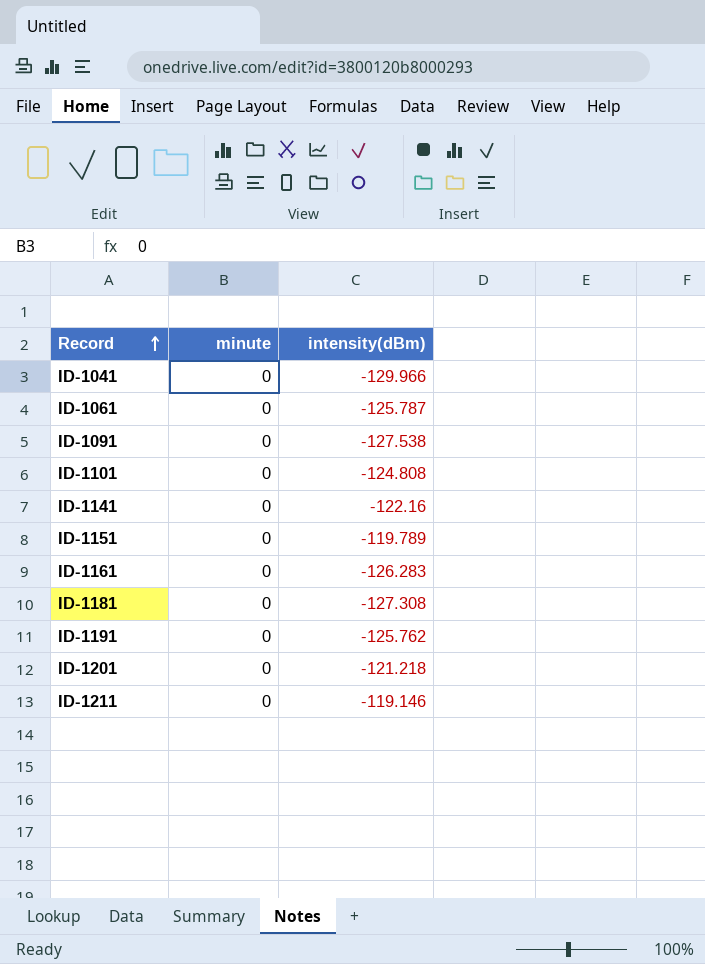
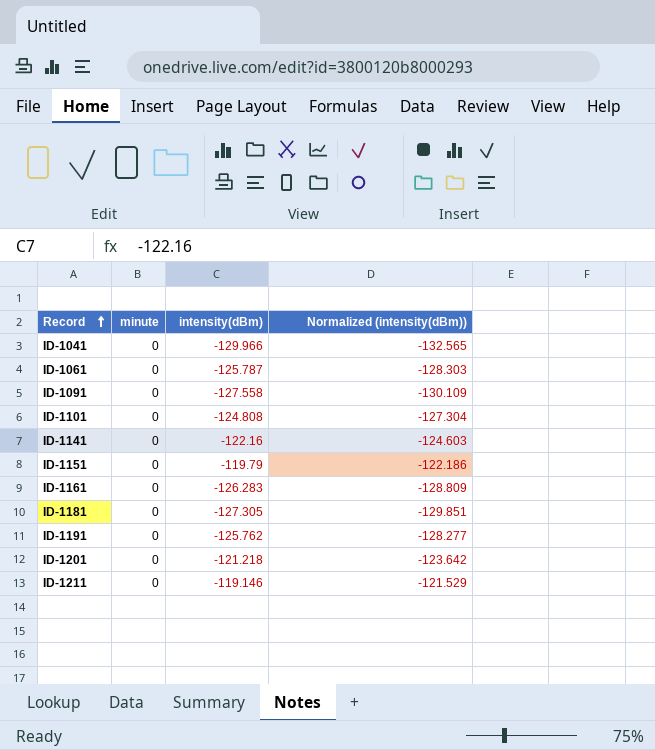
column Normalized (intensity(dBm)) | formula: none -> [intensity(dBm)] * 1.02
ID-1091 | intensity(dBm): -127.538 -> -127.558
ID-1151 | intensity(dBm): -119.789 -> -119.79
ID-1181 | intensity(dBm): -127.308 -> -127.305

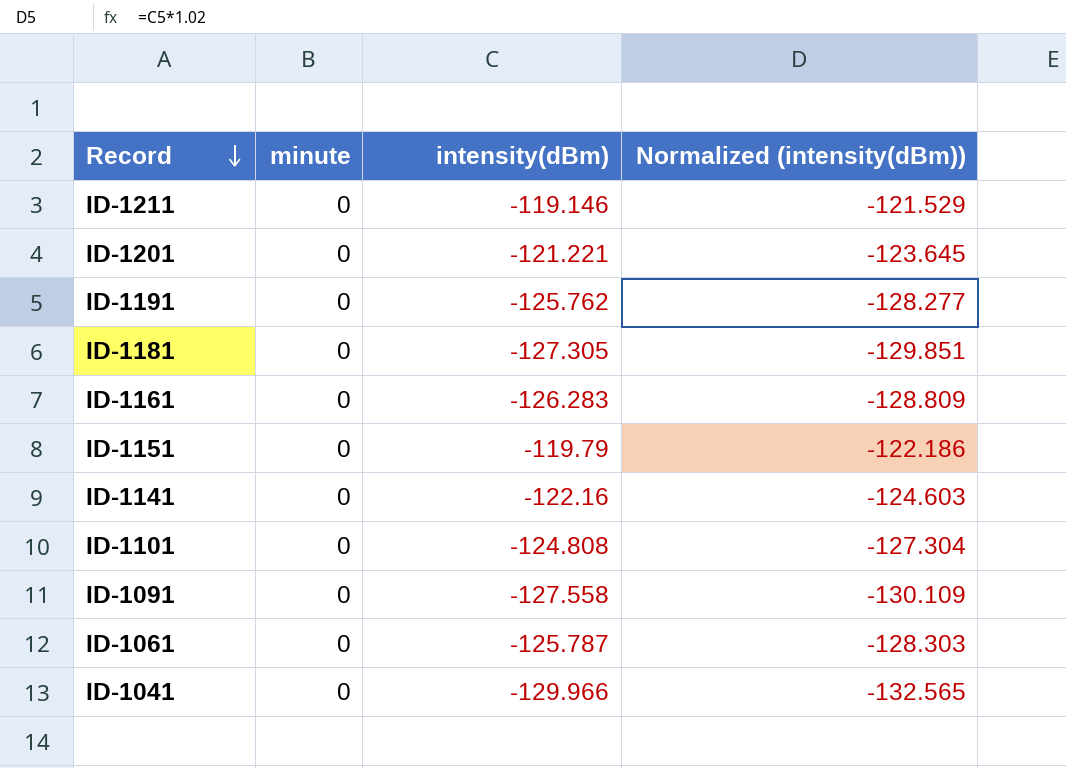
row order: Record ascending -> Record descending
ID-1201 | intensity(dBm): -121.218 -> -121.221
ID-1201 | Normalized (intensity(dBm)): -123.642 -> -123.645

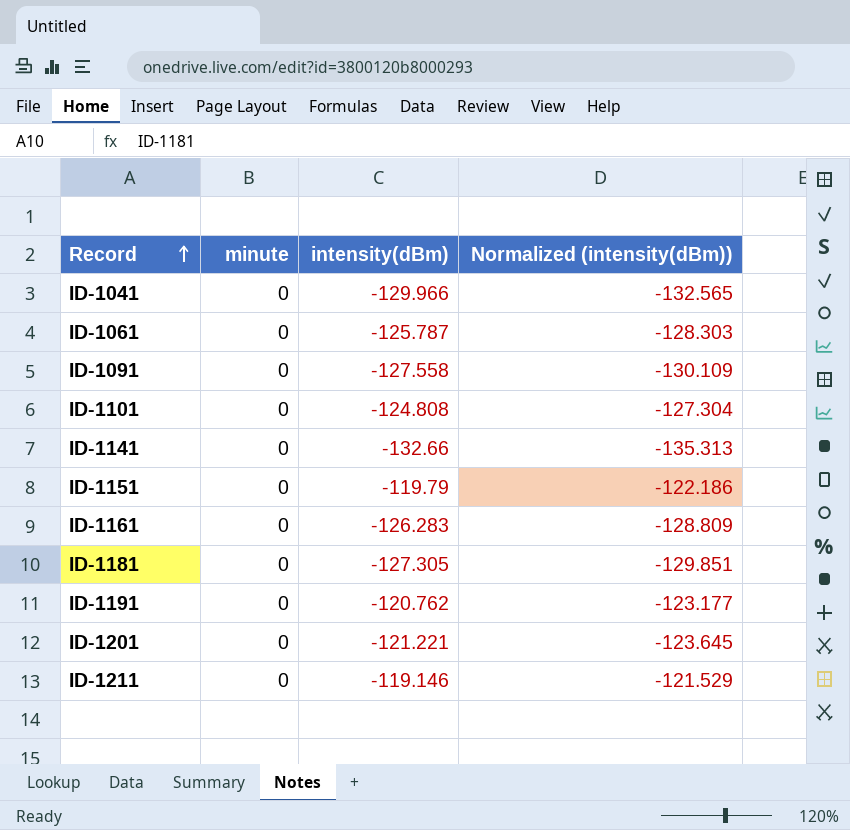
row order: Record descending -> Record ascending
ID-1141 | intensity(dBm): -122.16 -> -132.66
ID-1141 | Normalized (intensity(dBm)): -124.603 -> -135.313
ID-1191 | intensity(dBm): -125.762 -> -120.762
ID-1191 | Normalized (intensity(dBm)): -128.277 -> -123.177

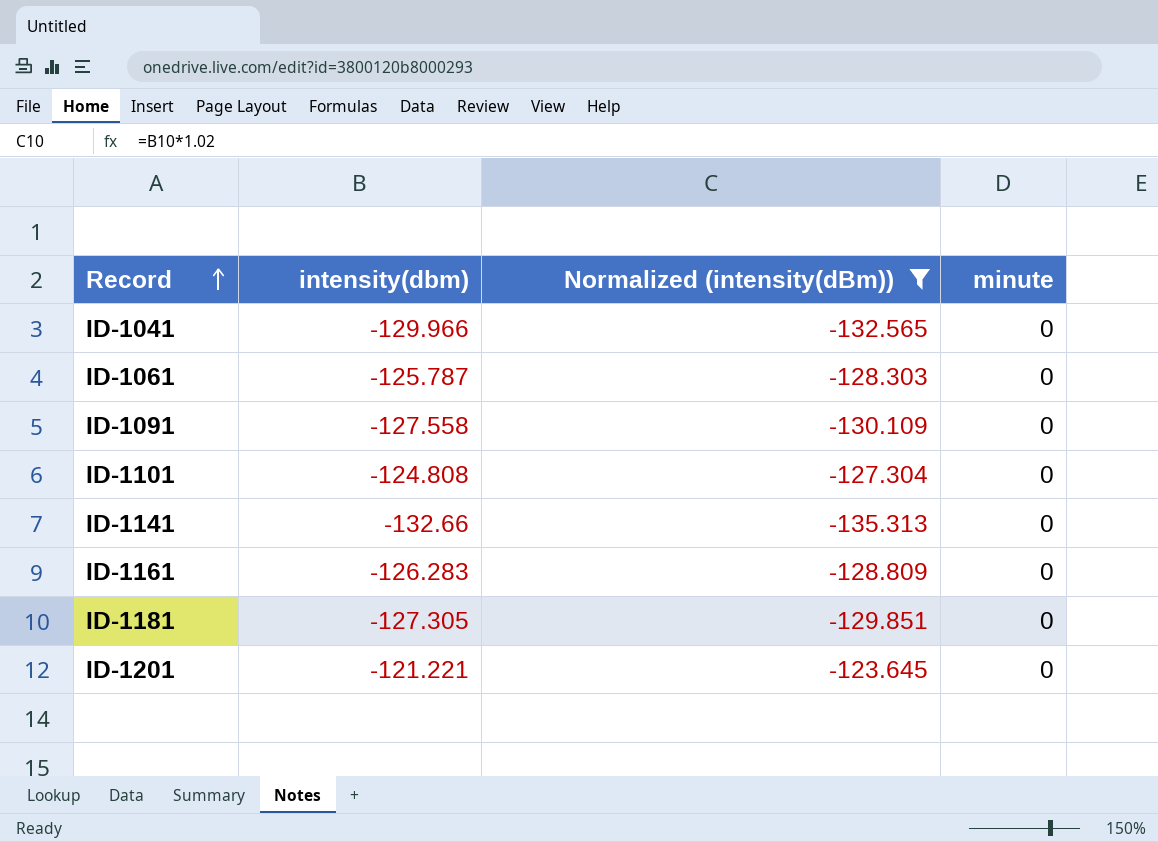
filter: none -> Normalized (intensity(dBm)) <= -123.645
column name: intensity(dBm) -> intensity(dbm)
column minute | position: 2 -> 4

